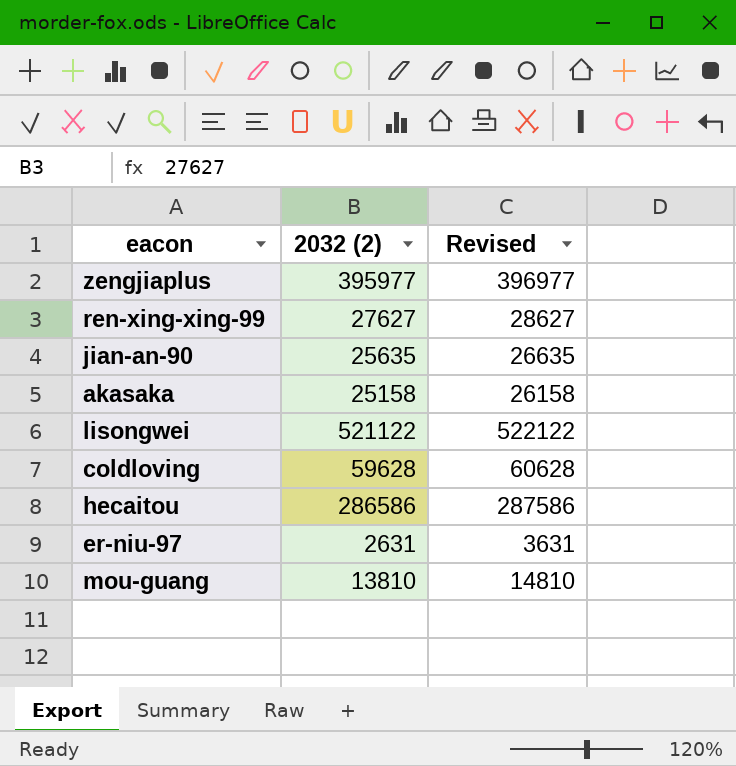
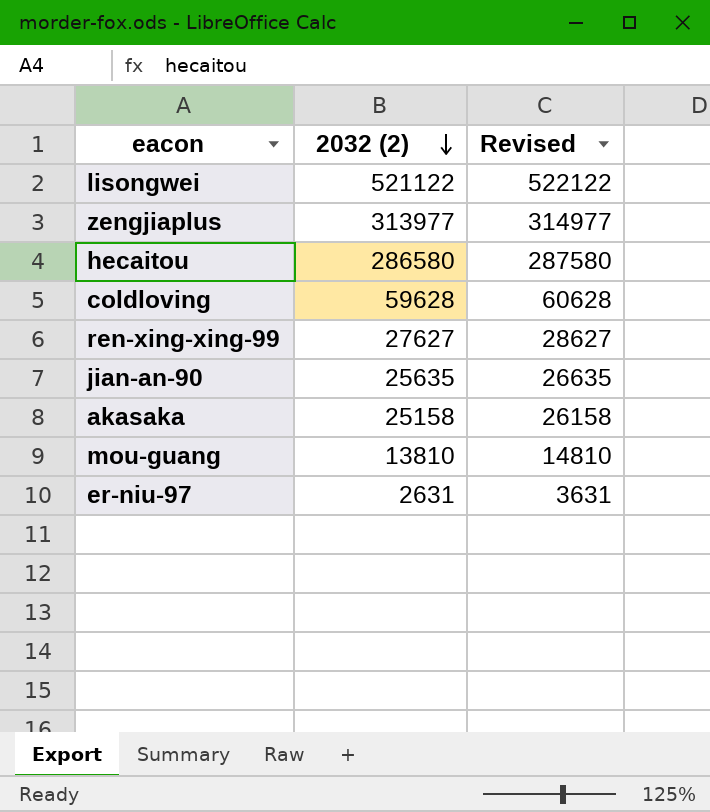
row order: none -> 2032 (2) descending
zengjiaplus | 2032 (2): 395977 -> 313977
zengjiaplus | Revised: 396977 -> 314977
hecaitou | 2032 (2): 286586 -> 286580
hecaitou | Revised: 287586 -> 287580

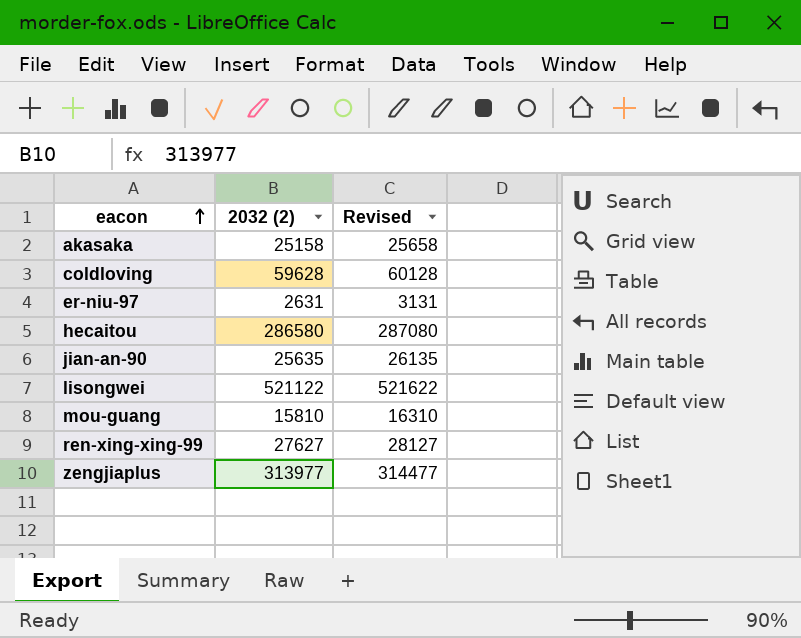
row order: 2032 (2) descending -> eacon ascending
column Revised | formula: [2032 (2)] + 1000 -> [2032 (2)] + 500
mou-guang | 2032 (2): 13810 -> 15810

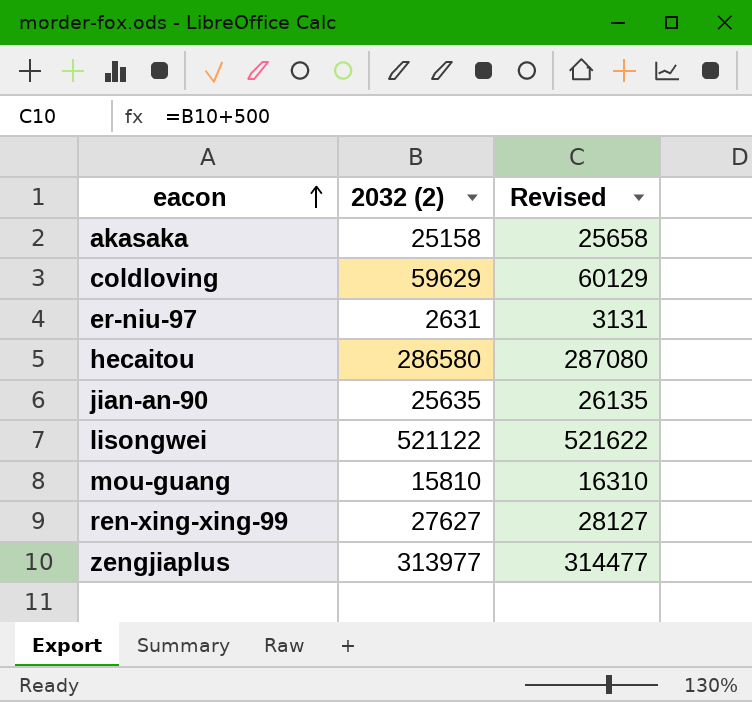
coldloving | 2032 (2): 59628 -> 59629
coldloving | Revised: 60128 -> 60129

